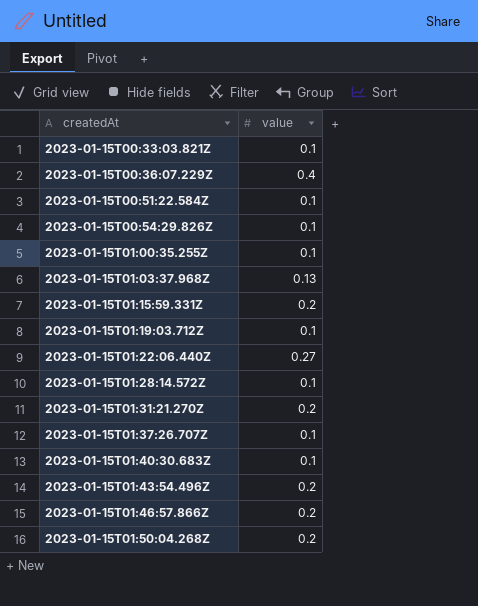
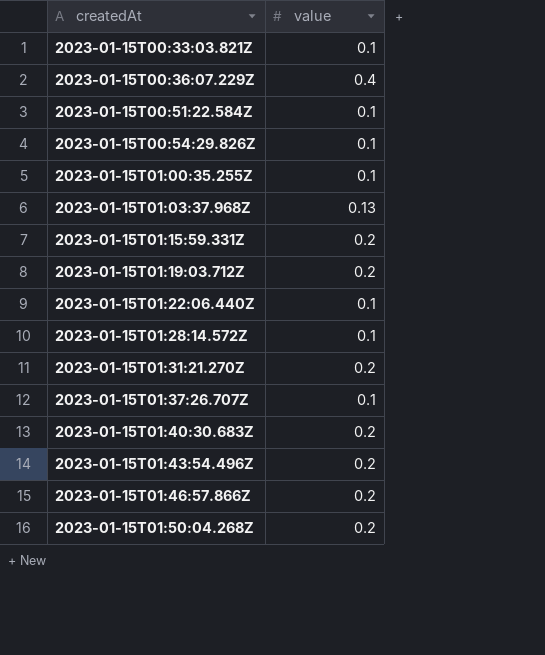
2023-01-15T01:19:03.712Z | value: 0.1 -> 0.2
2023-01-15T01:22:06.440Z | value: 0.27 -> 0.1
2023-01-15T01:40:30.683Z | value: 0.1 -> 0.2

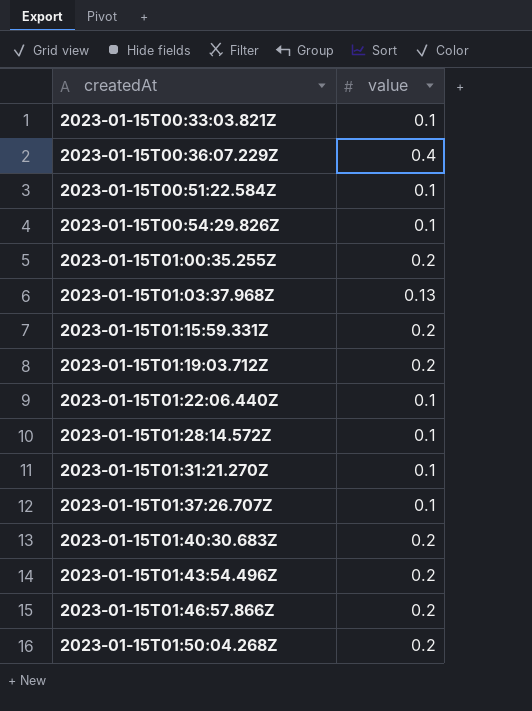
2023-01-15T01:00:35.255Z | value: 0.1 -> 0.2
2023-01-15T01:31:21.270Z | value: 0.2 -> 0.1

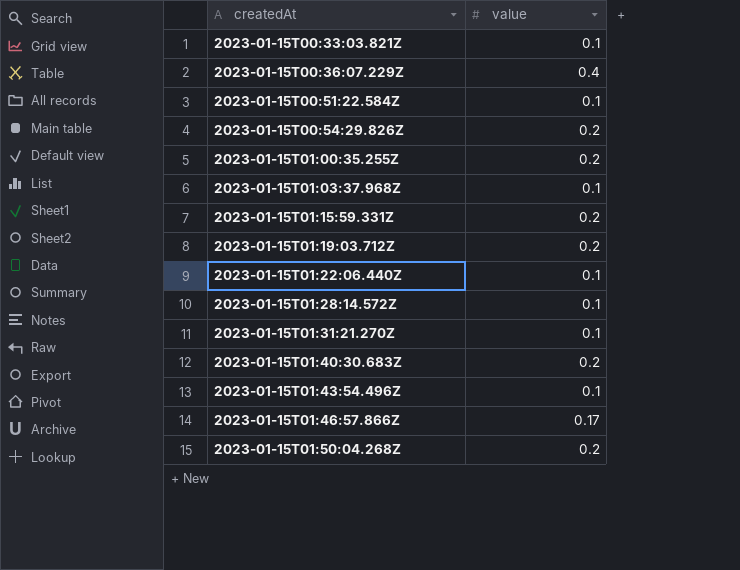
row 2023-01-15T01:37:26.707Z: 0.1 -> none
2023-01-15T00:54:29.826Z | value: 0.1 -> 0.2
2023-01-15T01:03:37.968Z | value: 0.13 -> 0.1
2023-01-15T01:43:54.496Z | value: 0.2 -> 0.1
2023-01-15T01:46:57.866Z | value: 0.2 -> 0.17

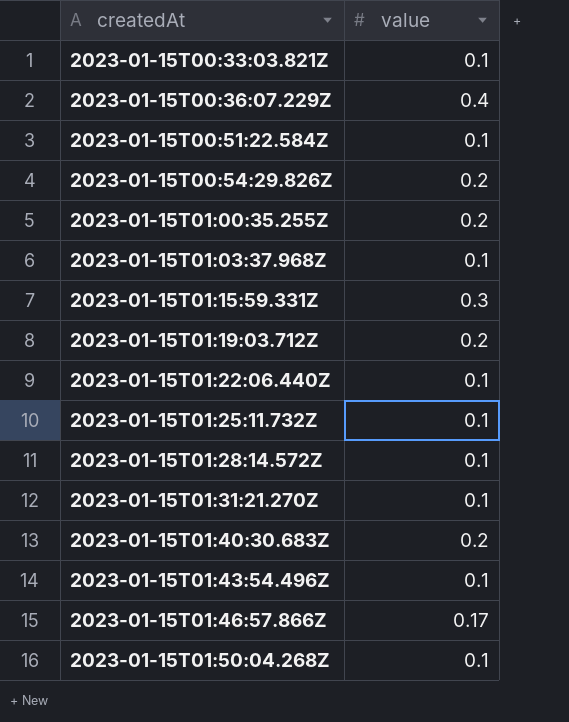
2023-01-15T01:15:59.331Z | value: 0.2 -> 0.3
row 2023-01-15T01:25:11.732Z: none -> 0.1
2023-01-15T01:50:04.268Z | value: 0.2 -> 0.1

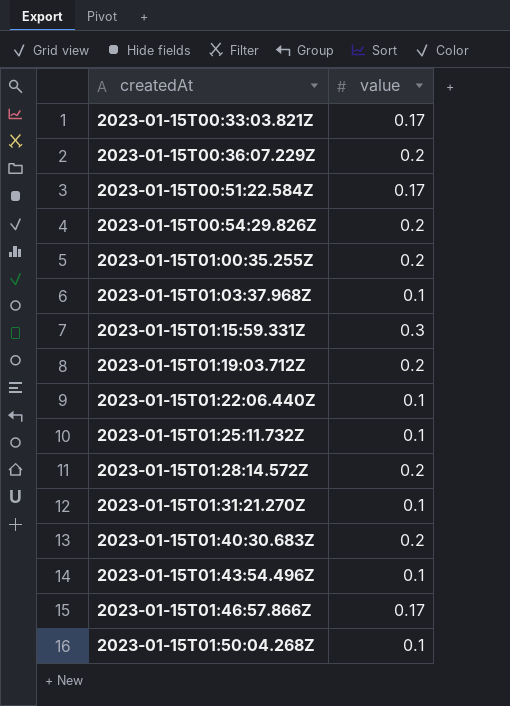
2023-01-15T00:33:03.821Z | value: 0.1 -> 0.17
2023-01-15T00:36:07.229Z | value: 0.4 -> 0.2
2023-01-15T00:51:22.584Z | value: 0.1 -> 0.17
2023-01-15T01:28:14.572Z | value: 0.1 -> 0.2

